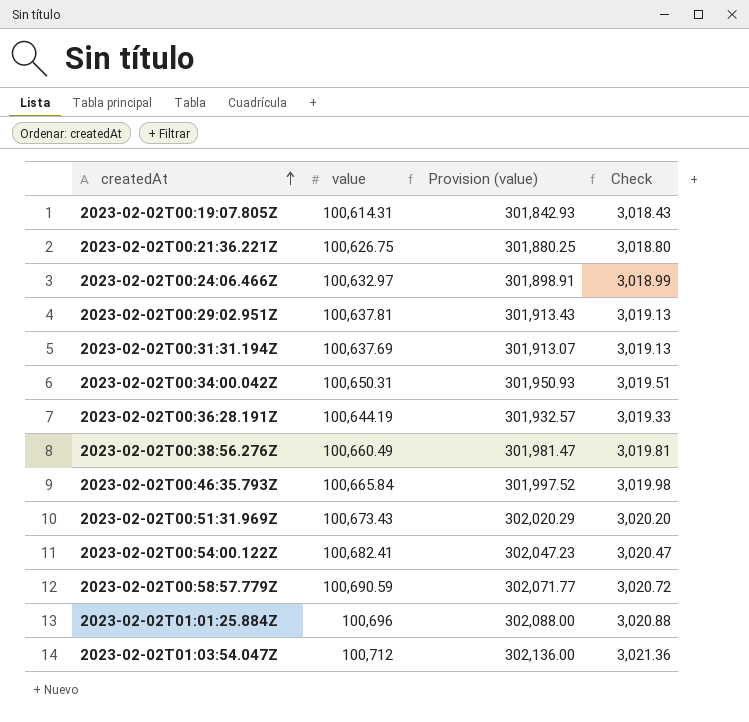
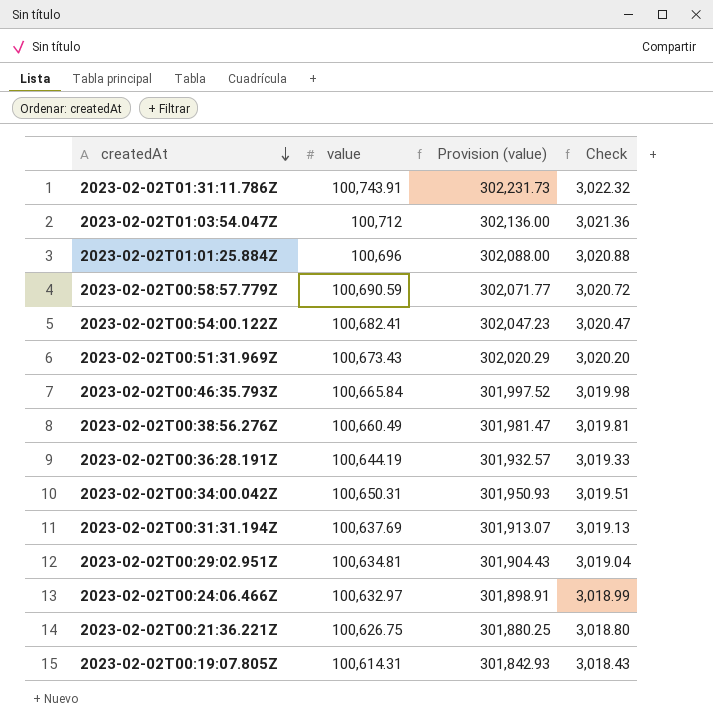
row order: createdAt ascending -> createdAt descending
row 2023-02-02T01:31:11.786Z: none -> 100,743.91 | 302,231.73 | 3,022.32
2023-02-02T00:29:02.951Z | value: 100,637.81 -> 100,634.81
2023-02-02T00:29:02.951Z | Provision (value): 301,913.43 -> 301,904.43
2023-02-02T00:29:02.951Z | Check: 3,019.13 -> 3,019.04

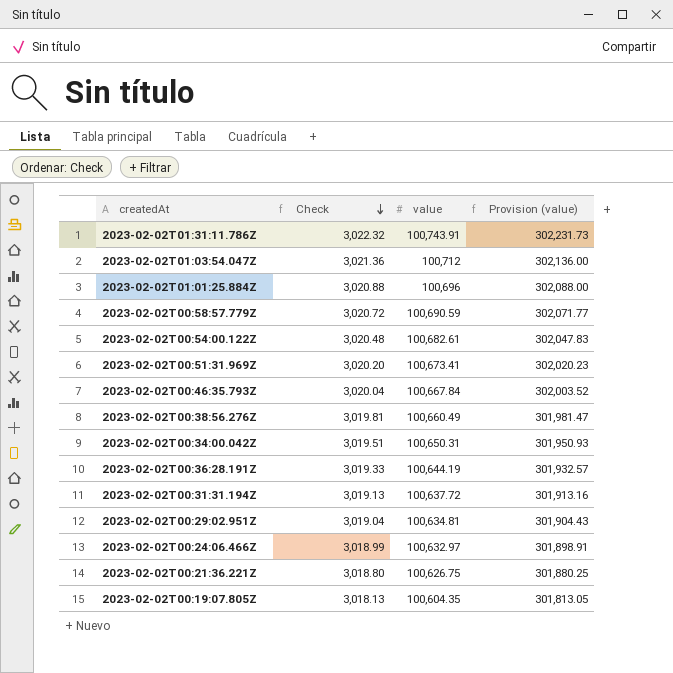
row order: createdAt descending -> Check descending
column Check | position: 4 -> 2
2023-02-02T00:54:00.122Z | Check: 3,020.47 -> 3,020.48
2023-02-02T00:54:00.122Z | value: 100,682.41 -> 100,682.61
2023-02-02T00:54:00.122Z | Provision (value): 302,047.23 -> 302,047.83
2023-02-02T00:51:31.969Z | value: 100,673.43 -> 100,673.41
2023-02-02T00:51:31.969Z | Provision (value): 302,020.29 -> 302,020.23
2023-02-02T00:46:35.793Z | Check: 3,019.98 -> 3,020.04
2023-02-02T00:46:35.793Z | value: 100,665.84 -> 100,667.84
2023-02-02T00:46:35.793Z | Provision (value): 301,997.52 -> 302,003.52
2023-02-02T00:31:31.194Z | value: 100,637.69 -> 100,637.72
2023-02-02T00:31:31.194Z | Provision (value): 301,913.07 -> 301,913.16
2023-02-02T00:19:07.805Z | Check: 3,018.43 -> 3,018.13
2023-02-02T00:19:07.805Z | value: 100,614.31 -> 100,604.35
2023-02-02T00:19:07.805Z | Provision (value): 301,842.93 -> 301,813.05

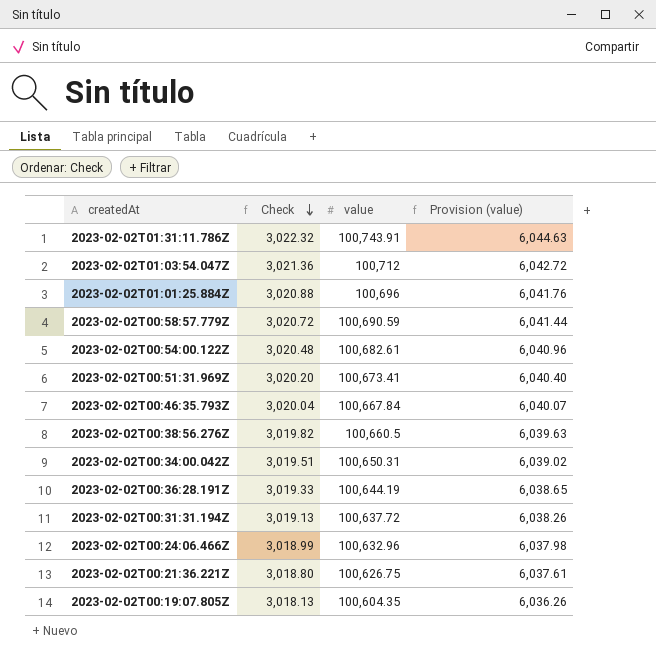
column Provision (value) | formula: [value] * 3 -> [value] * 0.06
row 2023-02-02T00:29:02.951Z: 3,019.04 | 100,634.81 | 301,904.43 -> none
2023-02-02T00:38:56.276Z | Check: 3,019.81 -> 3,019.82
2023-02-02T00:38:56.276Z | value: 100,660.49 -> 100,660.5
2023-02-02T00:24:06.466Z | value: 100,632.97 -> 100,632.96

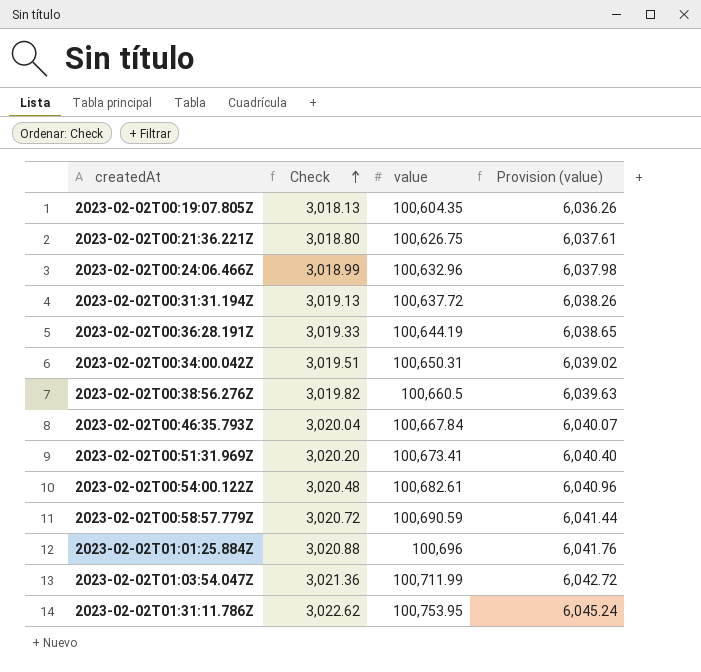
row order: Check descending -> Check ascending
2023-02-02T01:03:54.047Z | value: 100,712 -> 100,711.99
2023-02-02T01:31:11.786Z | Check: 3,022.32 -> 3,022.62
2023-02-02T01:31:11.786Z | value: 100,743.91 -> 100,753.95
2023-02-02T01:31:11.786Z | Provision (value): 6,044.63 -> 6,045.24

